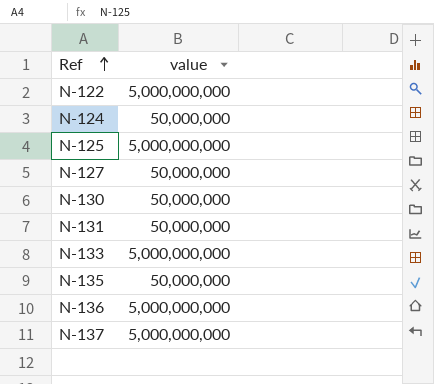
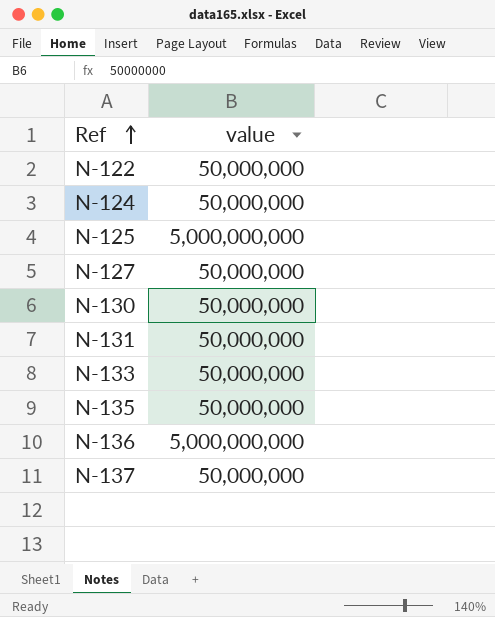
N-122 | value: 5,000,000,000 -> 50,000,000
N-133 | value: 5,000,000,000 -> 50,000,000
N-137 | value: 5,000,000,000 -> 50,000,000

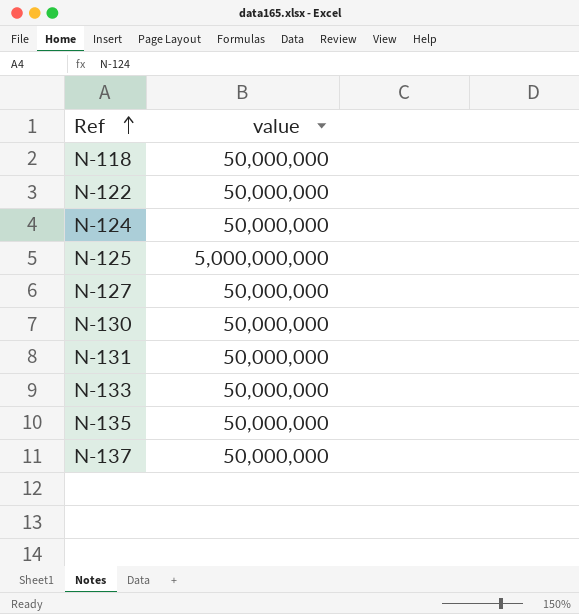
row N-136: 5,000,000,000 -> none
row N-118: none -> 50,000,000

